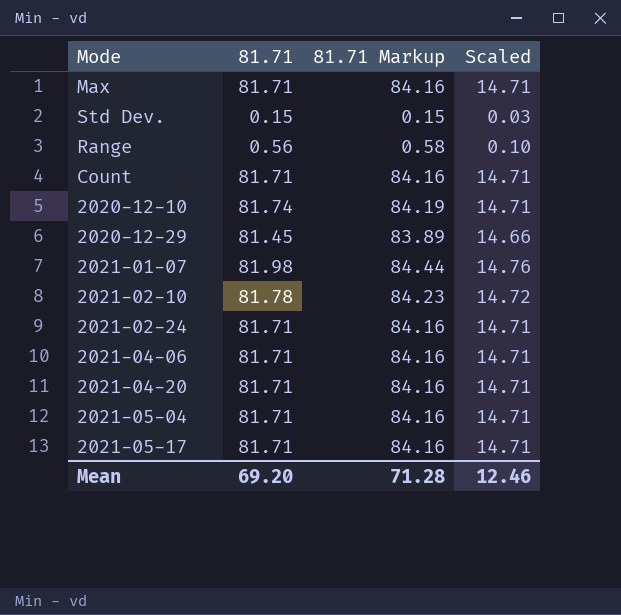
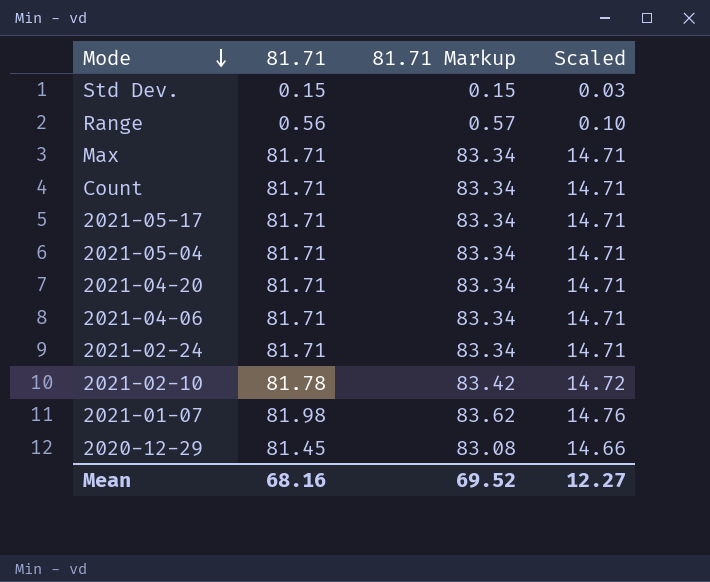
row order: none -> Mode descending
column 81.71 Markup | formula: [81.71] * 1.03 -> [81.71] * 1.02
row 2020-12-10: 81.74 | 84.19 | 14.71 -> none
Mean | 81.71: 69.20 -> 68.16
Mean | 81.71 Markup: 71.28 -> 69.52
Mean | Scaled: 12.46 -> 12.27

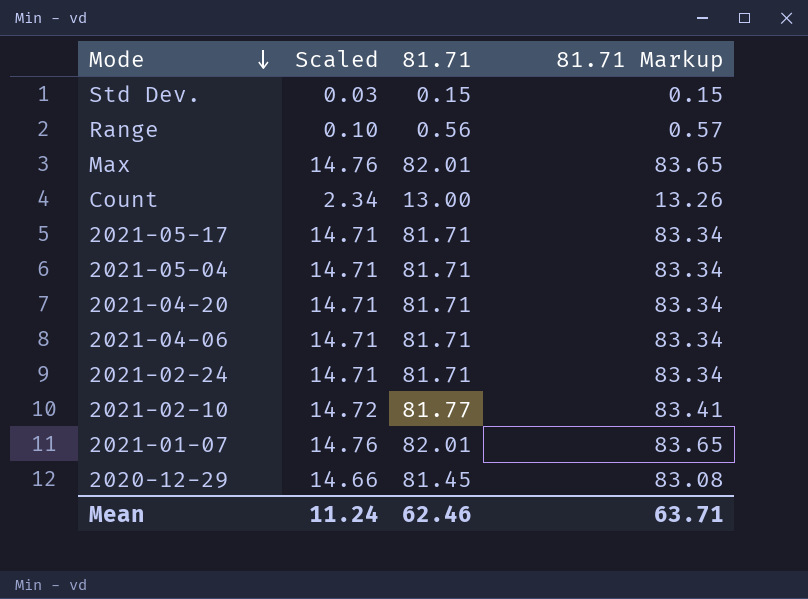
column Scaled | position: 4 -> 2
Max | Scaled: 14.71 -> 14.76
Max | 81.71: 81.71 -> 82.01
Max | 81.71 Markup: 83.34 -> 83.65
Count | Scaled: 14.71 -> 2.34
Count | 81.71: 81.71 -> 13.00
Count | 81.71 Markup: 83.34 -> 13.26
2021-02-10 | 81.71: 81.78 -> 81.77
2021-02-10 | 81.71 Markup: 83.42 -> 83.41
2021-01-07 | 81.71: 81.98 -> 82.01
2021-01-07 | 81.71 Markup: 83.62 -> 83.65
Mean | Scaled: 12.27 -> 11.24
Mean | 81.71: 68.16 -> 62.46
Mean | 81.71 Markup: 69.52 -> 63.71

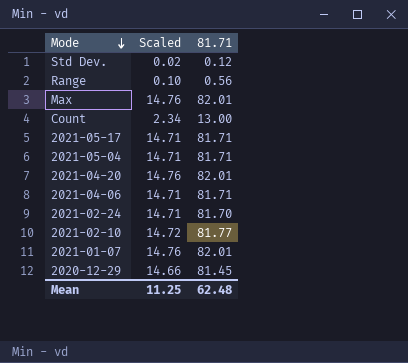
column 81.71 Markup | formula: [81.71] * 1.02 -> none
Std Dev. | Scaled: 0.03 -> 0.02
Std Dev. | 81.71: 0.15 -> 0.12
2021-04-20 | Scaled: 14.71 -> 14.76
2021-04-20 | 81.71: 81.71 -> 82.01
2021-02-24 | 81.71: 81.71 -> 81.70
Mean | Scaled: 11.24 -> 11.25
Mean | 81.71: 62.46 -> 62.48

